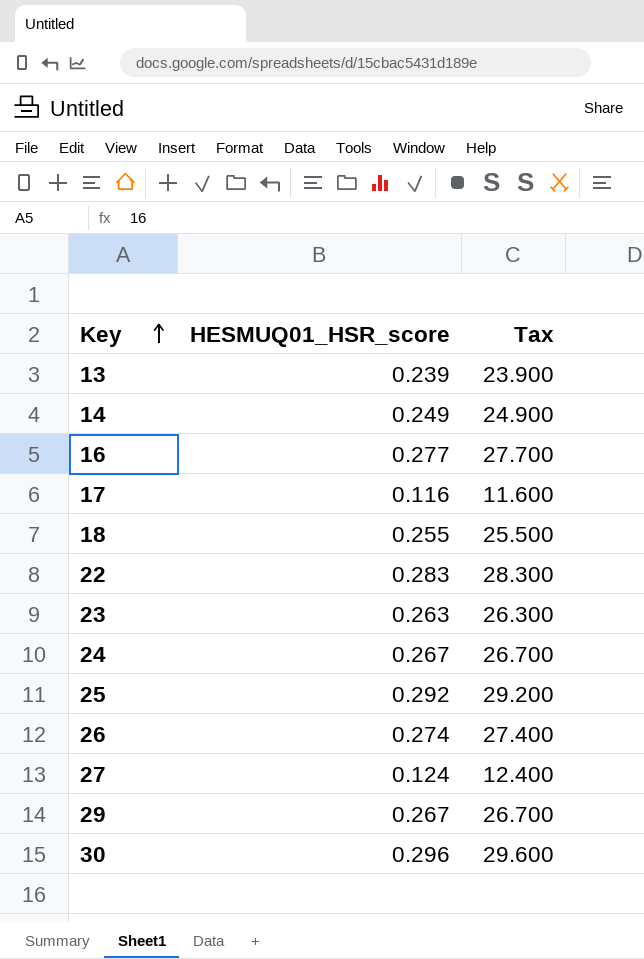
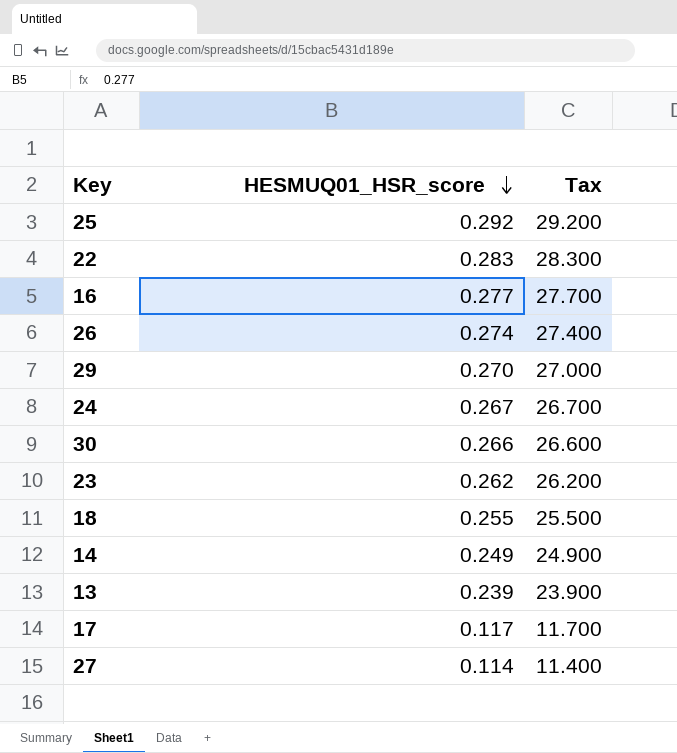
row order: Key ascending -> HESMUQ01_HSR_score descending
29 | HESMUQ01_HSR_score: 0.267 -> 0.270
29 | Tax: 26.700 -> 27.000
30 | HESMUQ01_HSR_score: 0.296 -> 0.266
30 | Tax: 29.600 -> 26.600
23 | HESMUQ01_HSR_score: 0.263 -> 0.262
23 | Tax: 26.300 -> 26.200
17 | HESMUQ01_HSR_score: 0.116 -> 0.117
17 | Tax: 11.600 -> 11.700
27 | HESMUQ01_HSR_score: 0.124 -> 0.114
27 | Tax: 12.400 -> 11.400

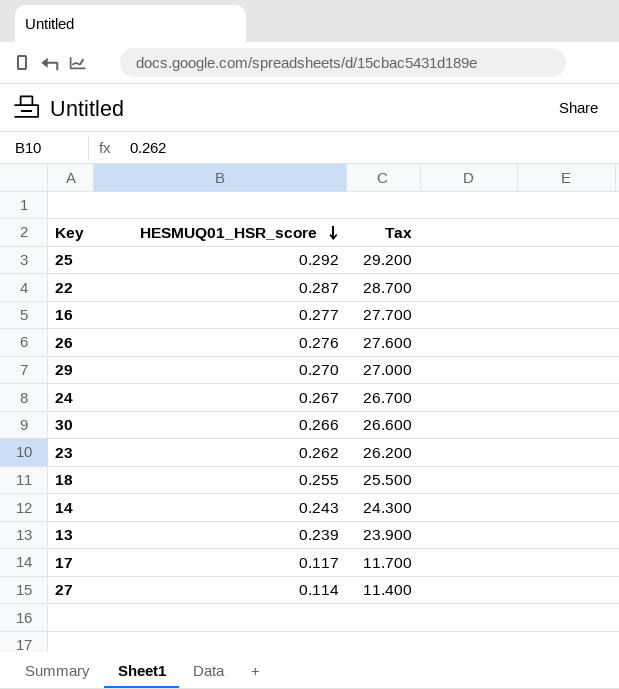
22 | HESMUQ01_HSR_score: 0.283 -> 0.287
22 | Tax: 28.300 -> 28.700
26 | HESMUQ01_HSR_score: 0.274 -> 0.276
26 | Tax: 27.400 -> 27.600
14 | HESMUQ01_HSR_score: 0.249 -> 0.243
14 | Tax: 24.900 -> 24.300

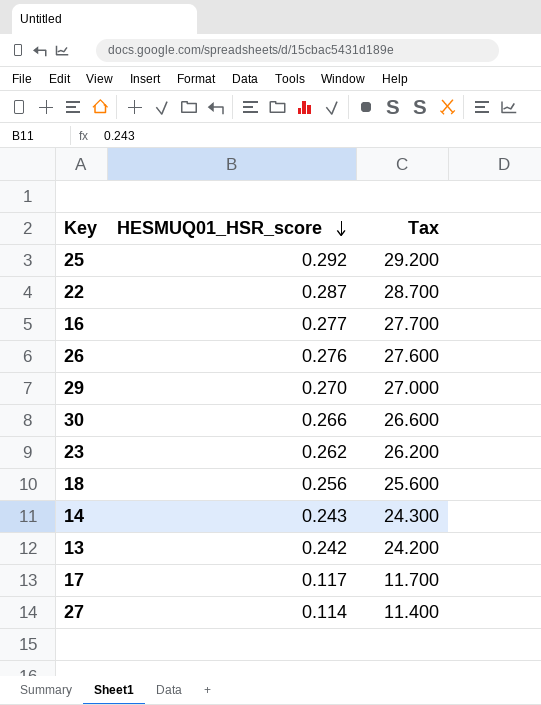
row 24: 0.267 | 26.700 -> none
18 | HESMUQ01_HSR_score: 0.255 -> 0.256
18 | Tax: 25.500 -> 25.600
13 | HESMUQ01_HSR_score: 0.239 -> 0.242
13 | Tax: 23.900 -> 24.200

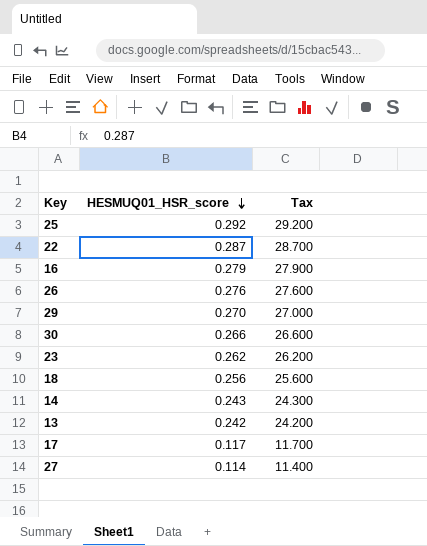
16 | HESMUQ01_HSR_score: 0.277 -> 0.279
16 | Tax: 27.700 -> 27.900

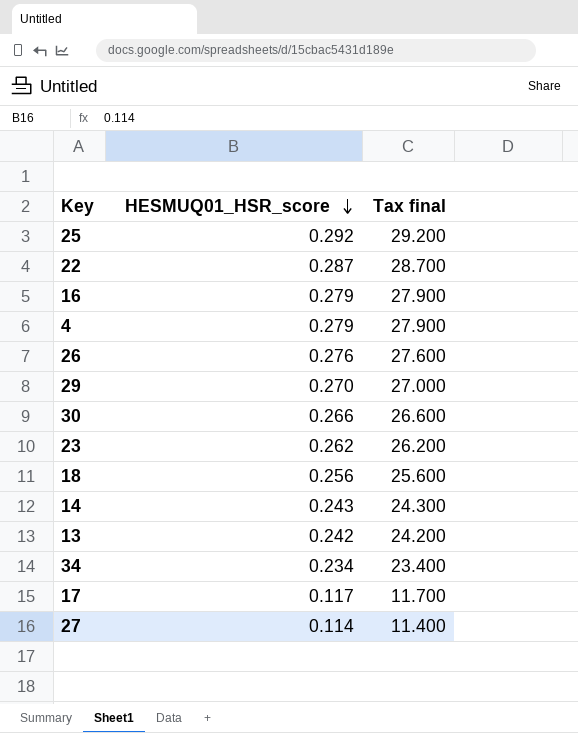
column name: Tax -> Tax final
row 4: none -> 0.279 | 27.900
row 34: none -> 0.234 | 23.400

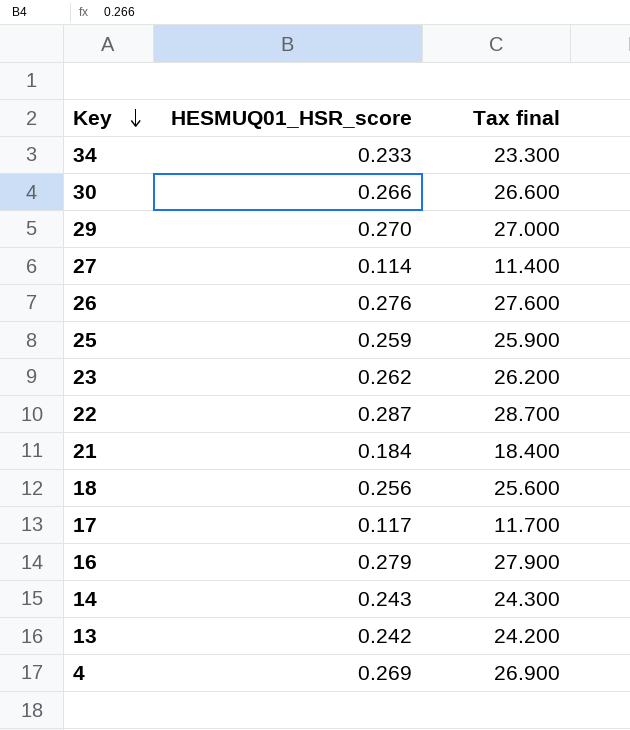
row order: HESMUQ01_HSR_score descending -> Key descending
34 | HESMUQ01_HSR_score: 0.234 -> 0.233
34 | Tax final: 23.400 -> 23.300
25 | HESMUQ01_HSR_score: 0.292 -> 0.259
25 | Tax final: 29.200 -> 25.900
row 21: none -> 0.184 | 18.400
4 | HESMUQ01_HSR_score: 0.279 -> 0.269
4 | Tax final: 27.900 -> 26.900

